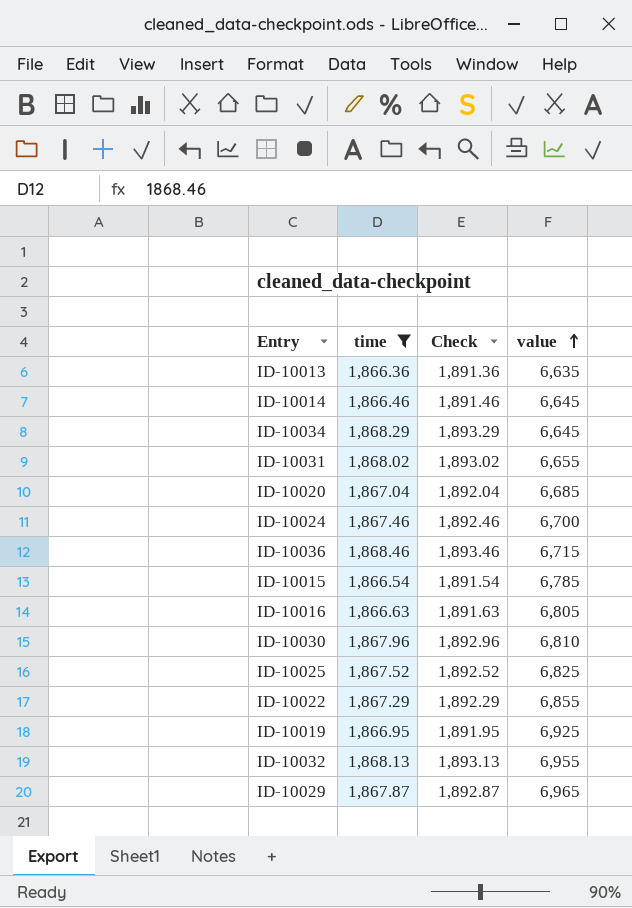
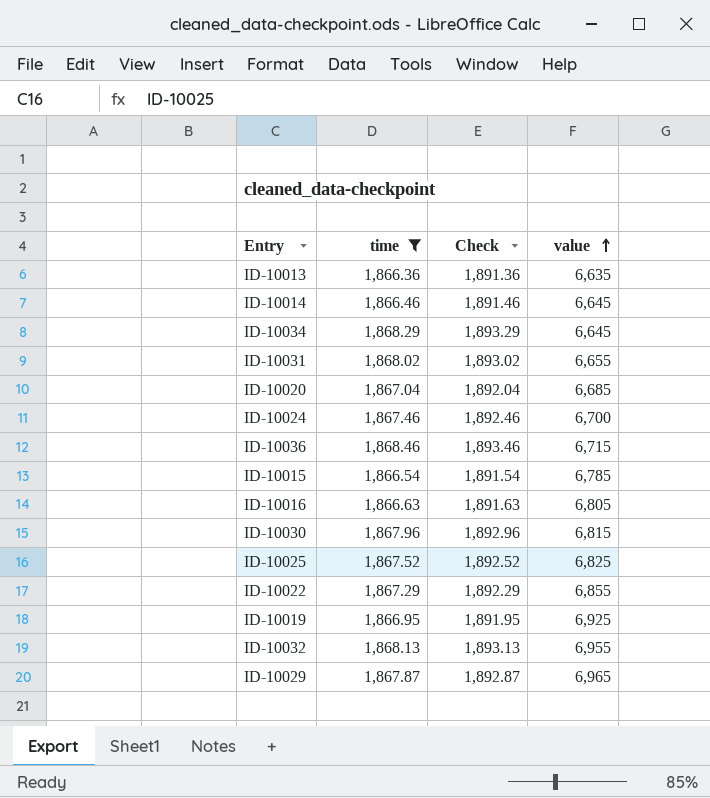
ID-10030 | value: 6,810 -> 6,815

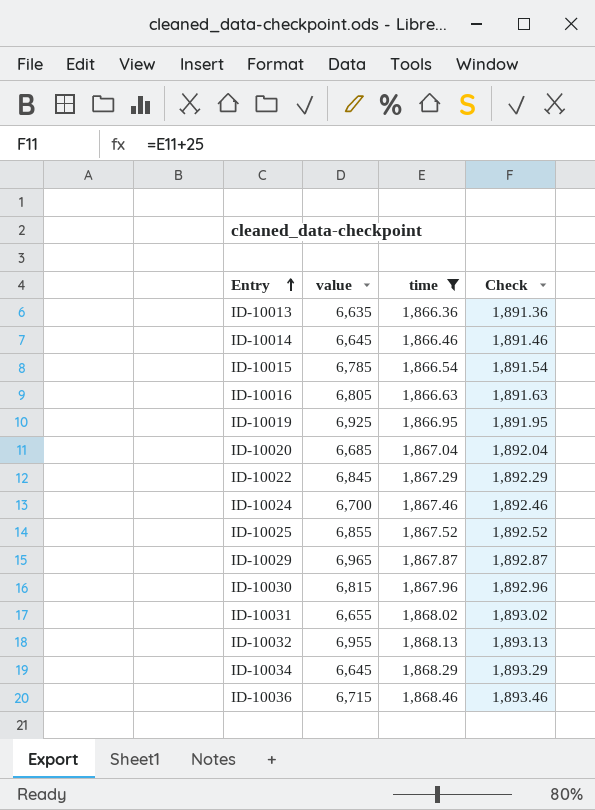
row order: value ascending -> Entry ascending
column value | position: 4 -> 2
ID-10022 | value: 6,855 -> 6,845
ID-10025 | value: 6,825 -> 6,855

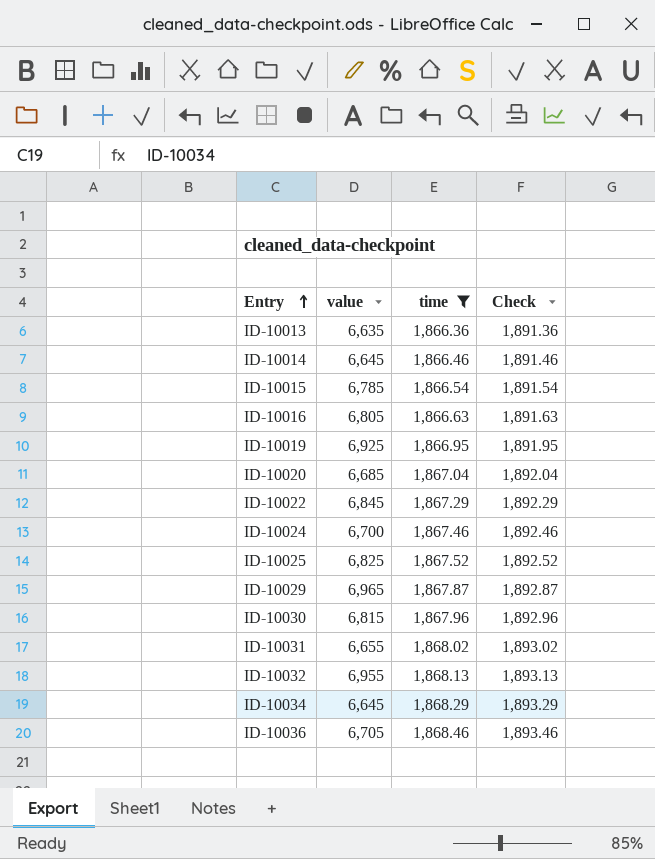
ID-10025 | value: 6,855 -> 6,825
ID-10036 | value: 6,715 -> 6,705

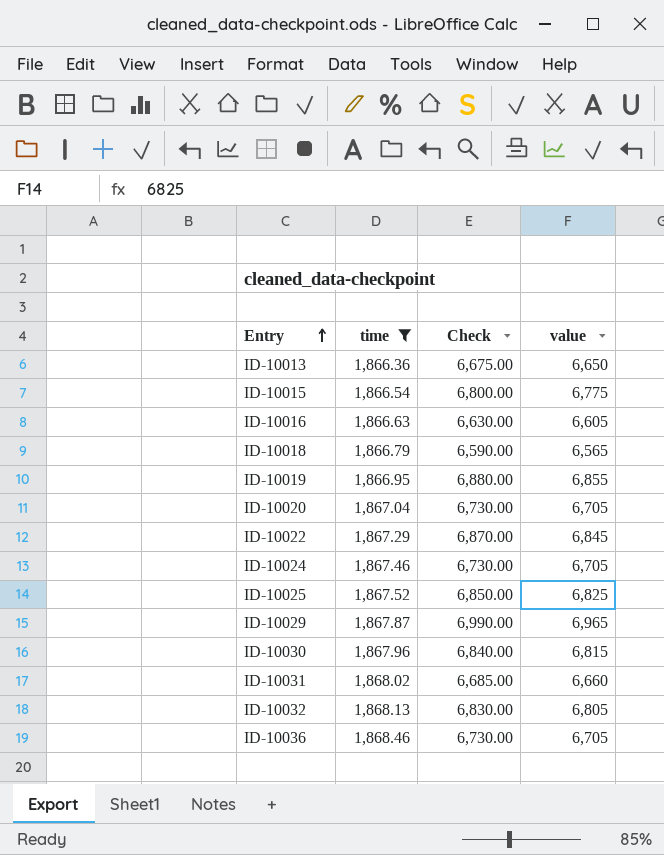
column Check | formula: [time] + 25 -> [value] + 25
column value | position: 2 -> 4
row ID-10014: 6,645 | 1,866.46 | 1,891.46 -> none
row ID-10034: 6,645 | 1,868.29 | 1,893.29 -> none
ID-10013 | value: 6,635 -> 6,650
ID-10015 | value: 6,785 -> 6,775
ID-10016 | value: 6,805 -> 6,605
row ID-10018: none -> 1,866.79 | 6,590.00 | 6,565
ID-10019 | value: 6,925 -> 6,855
ID-10020 | value: 6,685 -> 6,705
ID-10024 | value: 6,700 -> 6,705
ID-10031 | value: 6,655 -> 6,660
ID-10032 | value: 6,955 -> 6,805

